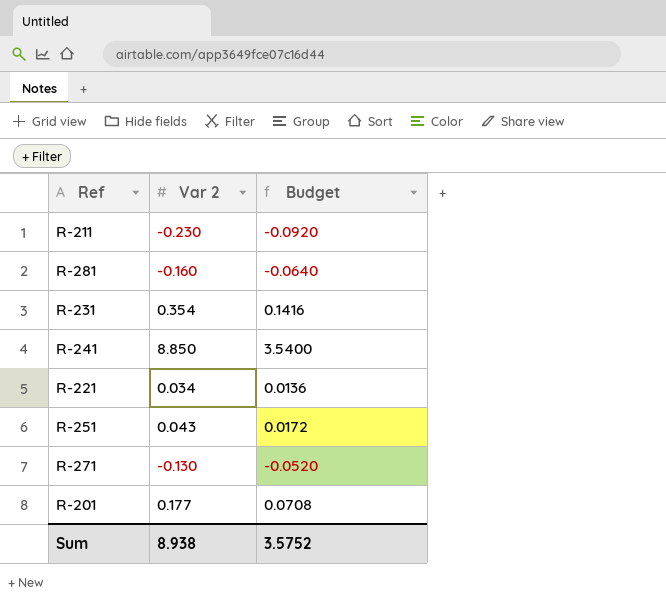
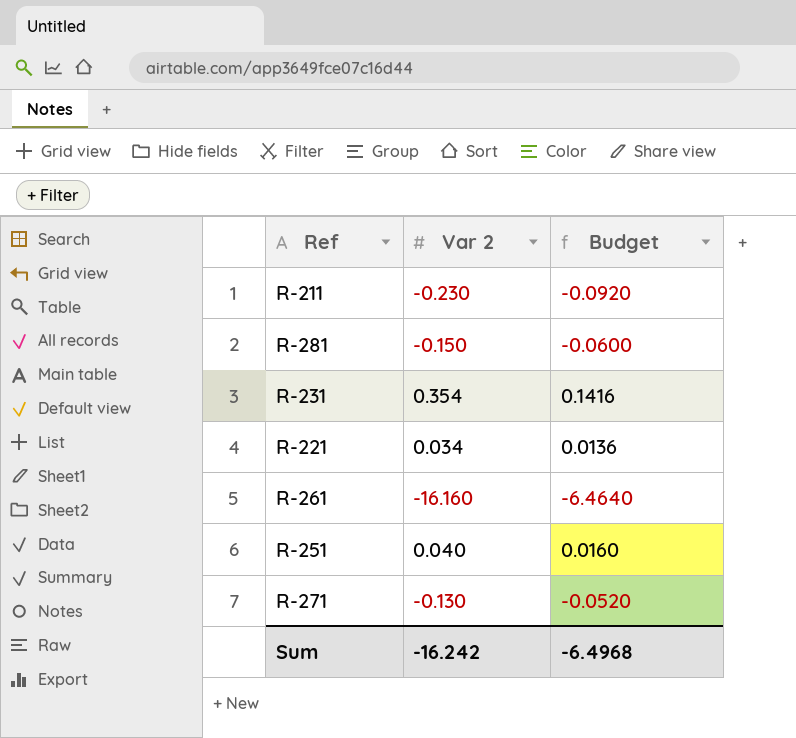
row R-241: 8.850 | 3.5400 -> none
row R-201: 0.177 | 0.0708 -> none
R-281 | Var 2: -0.160 -> -0.150
R-281 | Budget: -0.0640 -> -0.0600
row R-261: none -> -16.160 | -6.4640
R-251 | Var 2: 0.043 -> 0.040
R-251 | Budget: 0.0172 -> 0.0160
Sum | Var 2: 8.938 -> -16.242
Sum | Budget: 3.5752 -> -6.4968

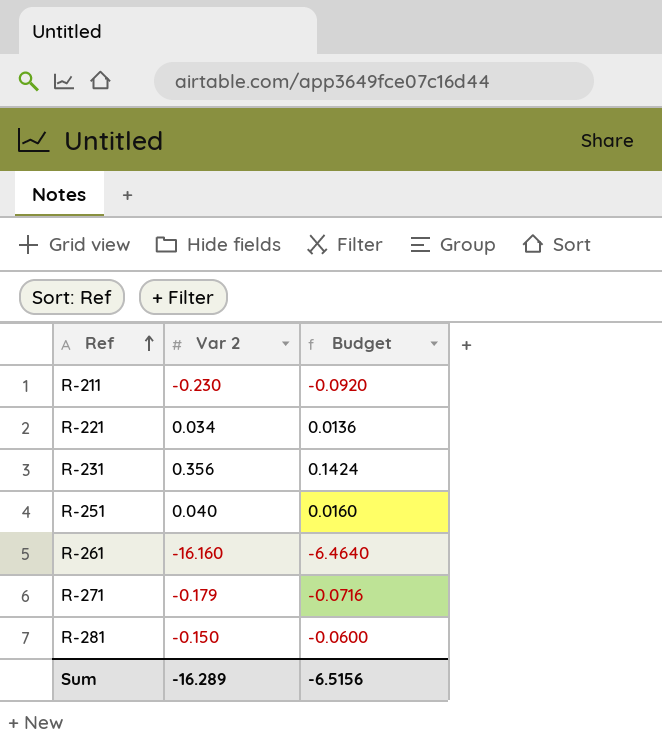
row order: none -> Ref ascending
R-231 | Var 2: 0.354 -> 0.356
R-231 | Budget: 0.1416 -> 0.1424
R-271 | Var 2: -0.130 -> -0.179
R-271 | Budget: -0.0520 -> -0.0716
Sum | Var 2: -16.242 -> -16.289
Sum | Budget: -6.4968 -> -6.5156

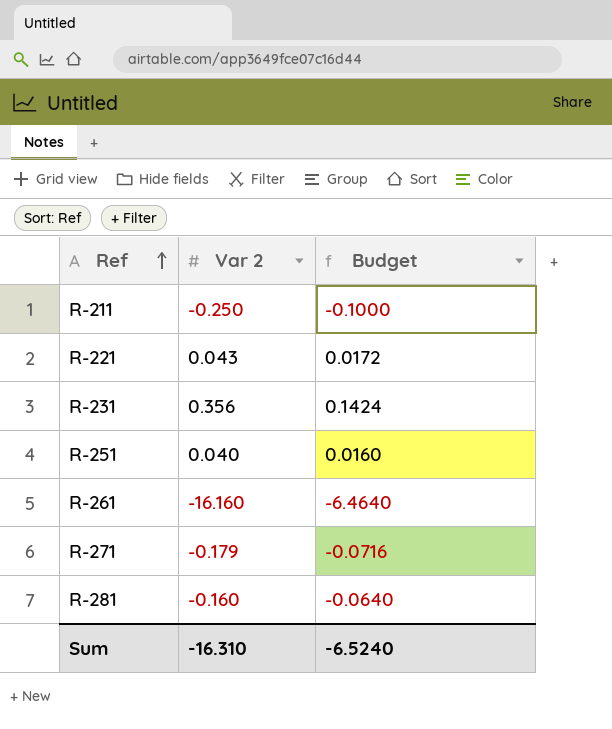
R-211 | Var 2: -0.230 -> -0.250
R-211 | Budget: -0.0920 -> -0.1000
R-221 | Var 2: 0.034 -> 0.043
R-221 | Budget: 0.0136 -> 0.0172
R-281 | Var 2: -0.150 -> -0.160
R-281 | Budget: -0.0600 -> -0.0640
Sum | Var 2: -16.289 -> -16.310
Sum | Budget: -6.5156 -> -6.5240

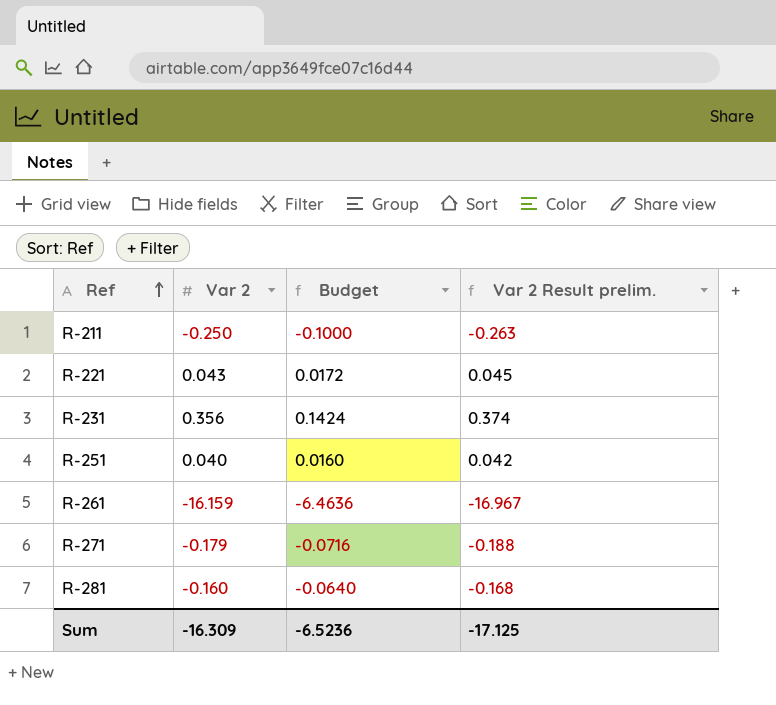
column Var 2 Result prelim. | formula: none -> [Var 2] * 1.05
R-261 | Var 2: -16.160 -> -16.159
R-261 | Budget: -6.4640 -> -6.4636
Sum | Var 2: -16.310 -> -16.309
Sum | Budget: -6.5240 -> -6.5236

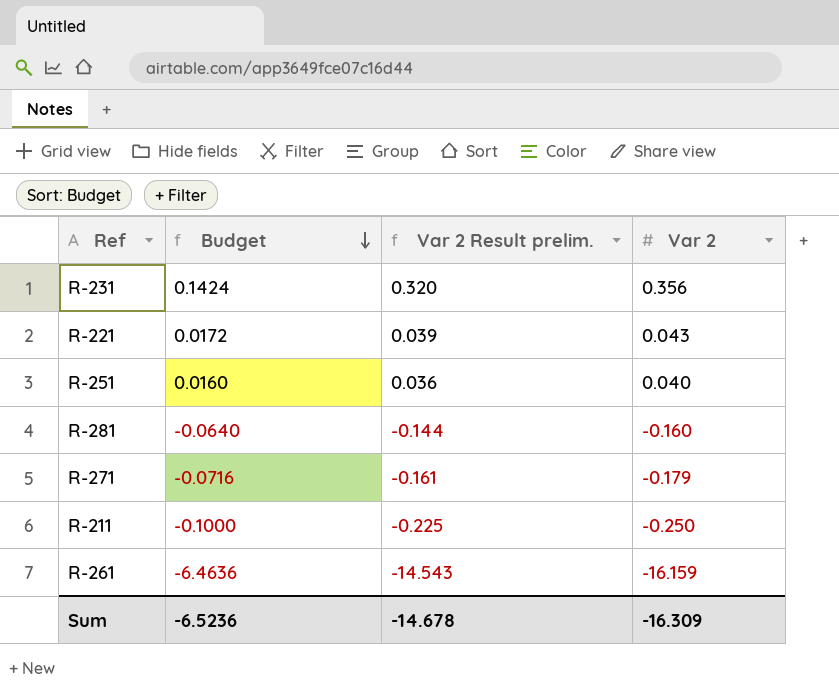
row order: Ref ascending -> Budget descending
column Var 2 Result prelim. | formula: [Var 2] * 1.05 -> [Var 2] * 0.9
column Var 2 | position: 2 -> 4
Sum | Var 2 Result prelim.: -17.125 -> -14.678

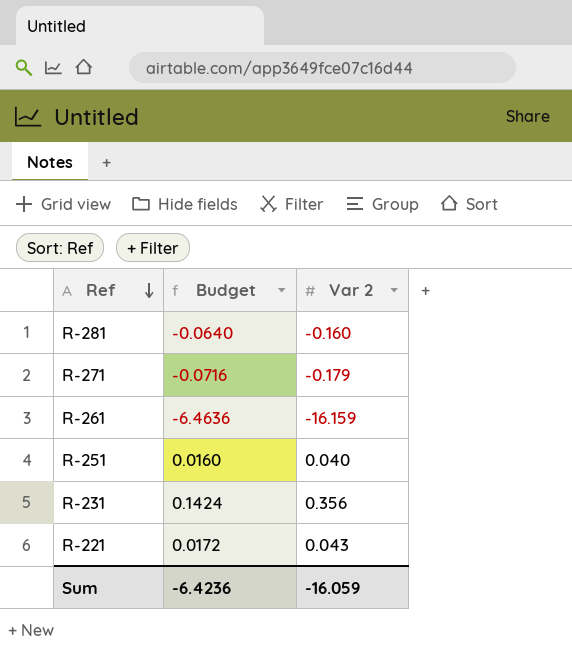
row order: Budget descending -> Ref descending
column Var 2 Result prelim. | formula: [Var 2] * 0.9 -> none
row R-211: -0.1000 | -0.225 | -0.250 -> none
Sum | Budget: -6.5236 -> -6.4236
Sum | Var 2: -16.309 -> -16.059

